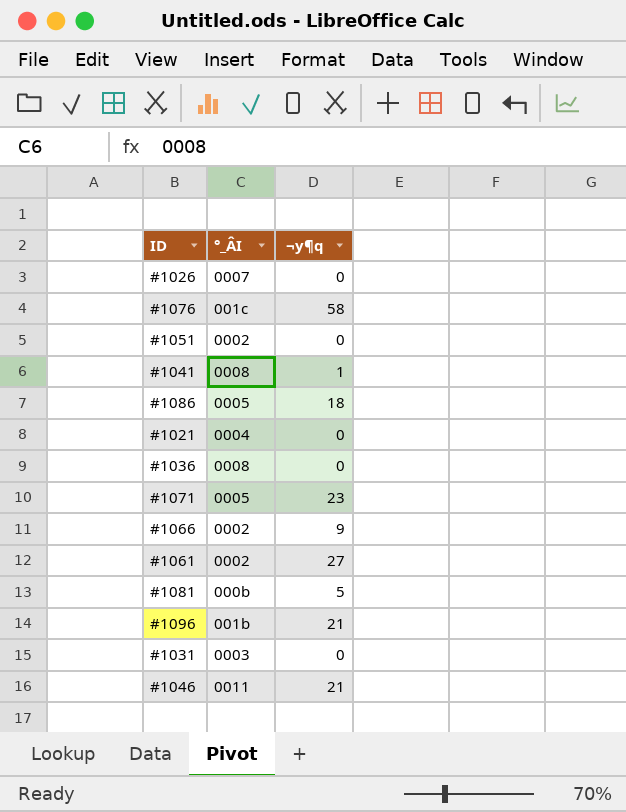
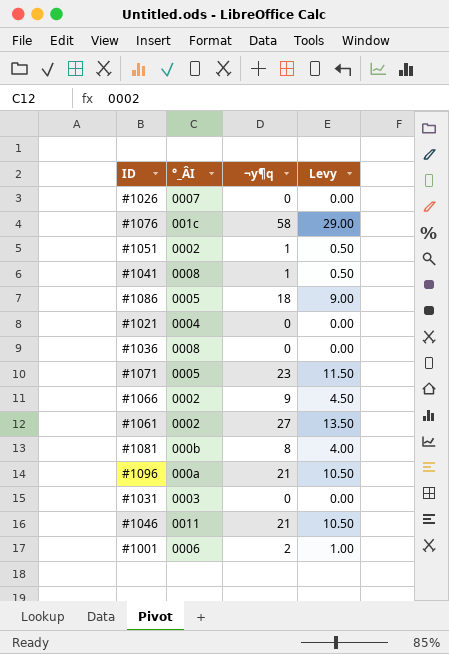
column Levy | formula: none -> [¬y¶q] * 0.5
#1051 | ¬y¶q: 0 -> 1
#1081 | ¬y¶q: 5 -> 8
#1096 | °_ÂI: 001b -> 000a
row #1001: none -> 0006 | 2 | 1.00

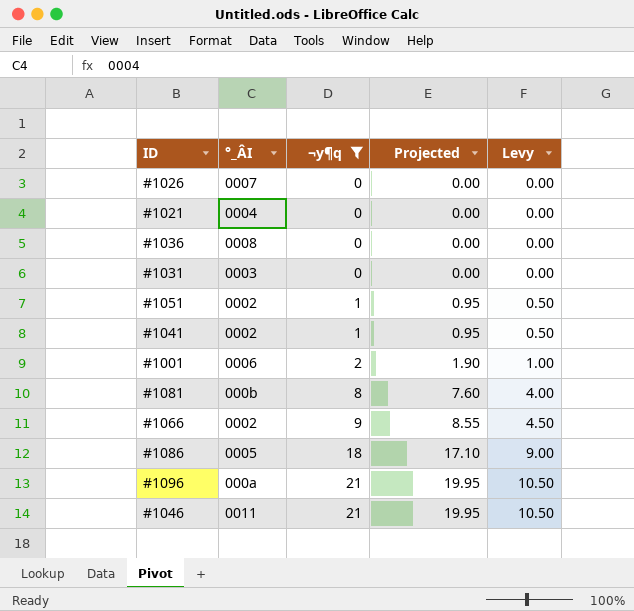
filter: none -> ¬y¶q <= 21
row order: none -> ¬y¶q ascending
column Projected | formula: none -> [¬y¶q] * 0.95
#1041 | °_ÂI: 0008 -> 0002

